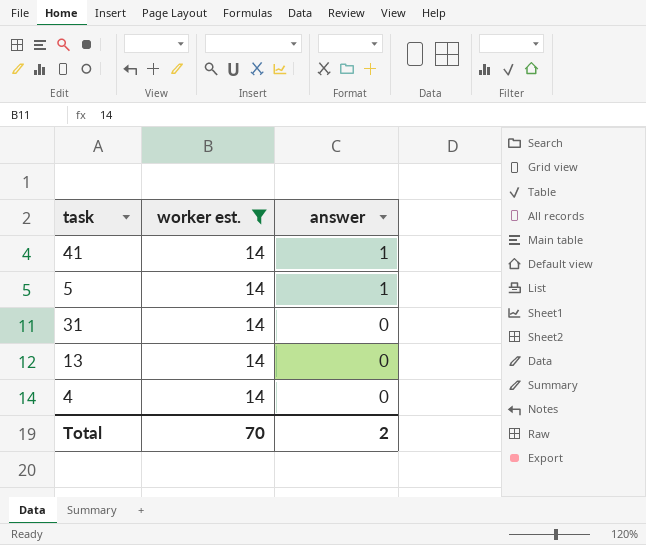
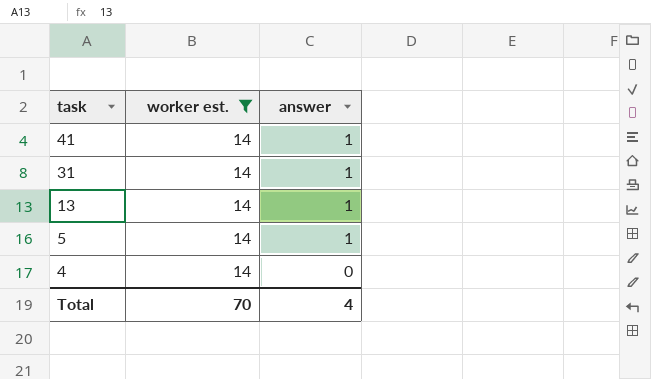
row order: answer descending -> task descending
31 | answer: 0 -> 1
13 | answer: 0 -> 1
Total | answer: 2 -> 4

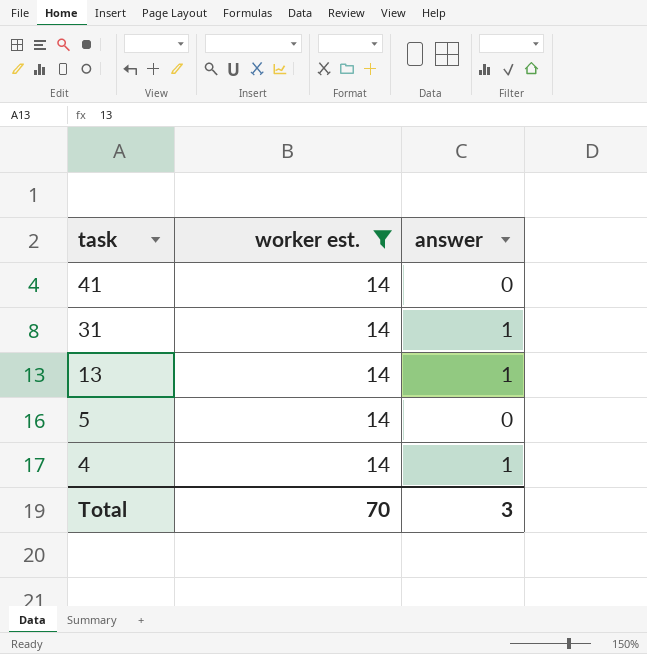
41 | answer: 1 -> 0
5 | answer: 1 -> 0
4 | answer: 0 -> 1
Total | answer: 4 -> 3

